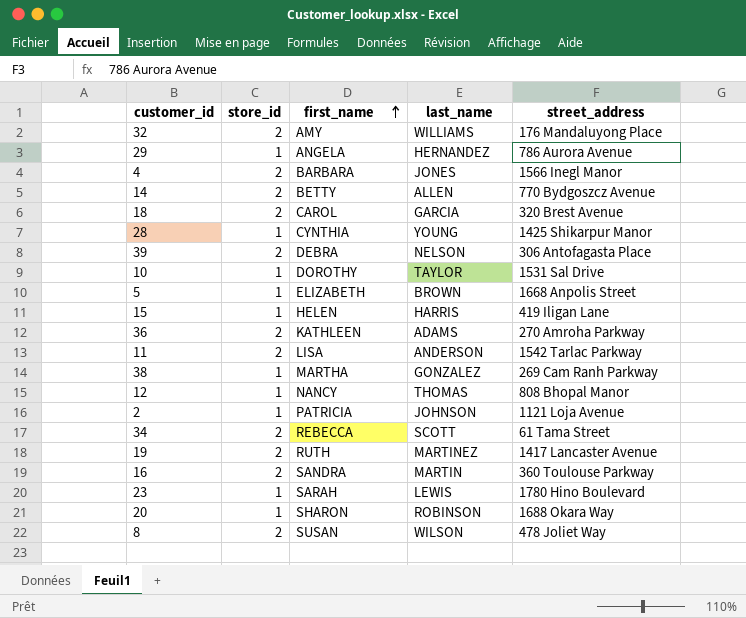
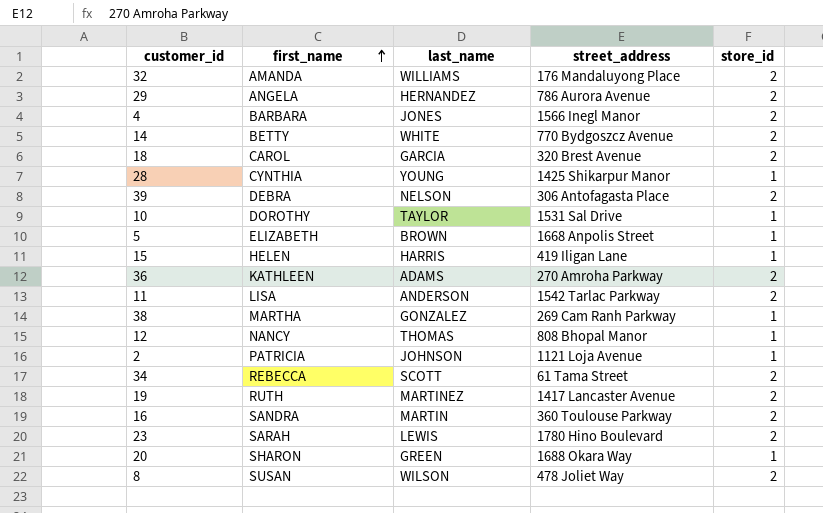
column store_id | position: 2 -> 5
32 | first_name: AMY -> AMANDA
29 | store_id: 1 -> 2
14 | last_name: ALLEN -> WHITE
23 | store_id: 1 -> 2
20 | last_name: ROBINSON -> GREEN

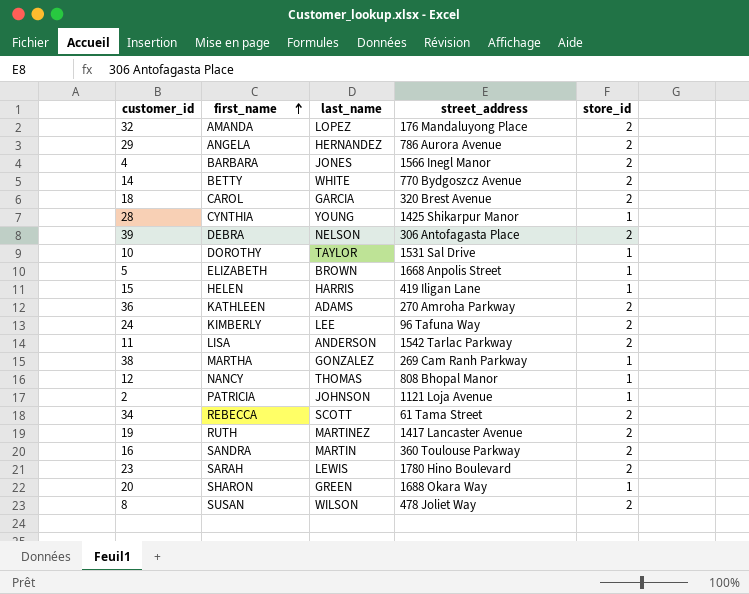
32 | last_name: WILLIAMS -> LOPEZ
row 24: none -> KIMBERLY | LEE | 96 Tafuna Way | 2

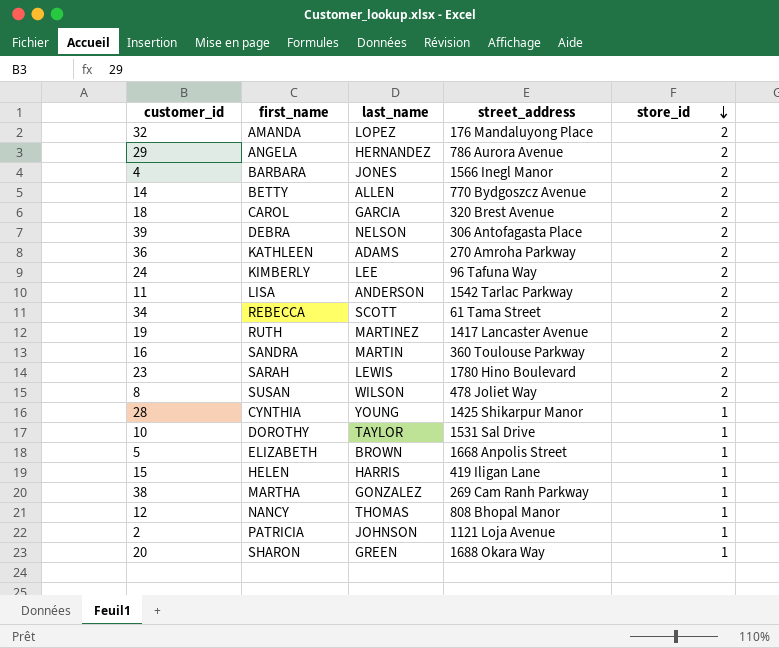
row order: first_name ascending -> store_id descending
14 | last_name: WHITE -> ALLEN

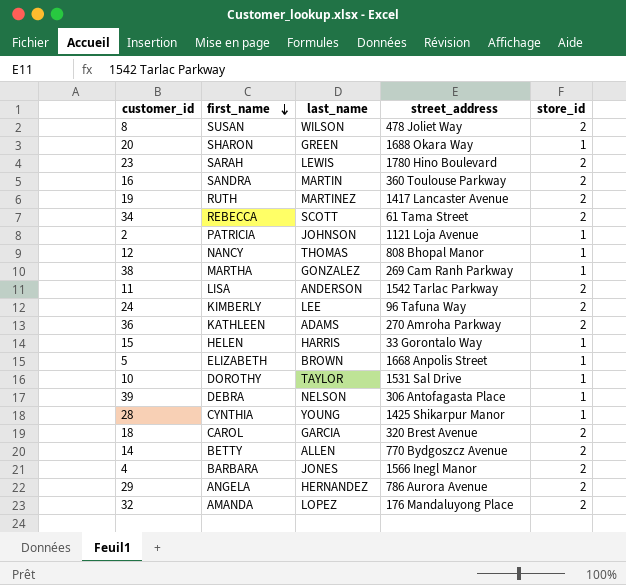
row order: store_id descending -> first_name descending
15 | street_address: 419 Iligan Lane -> 33 Gorontalo Way
39 | store_id: 2 -> 1

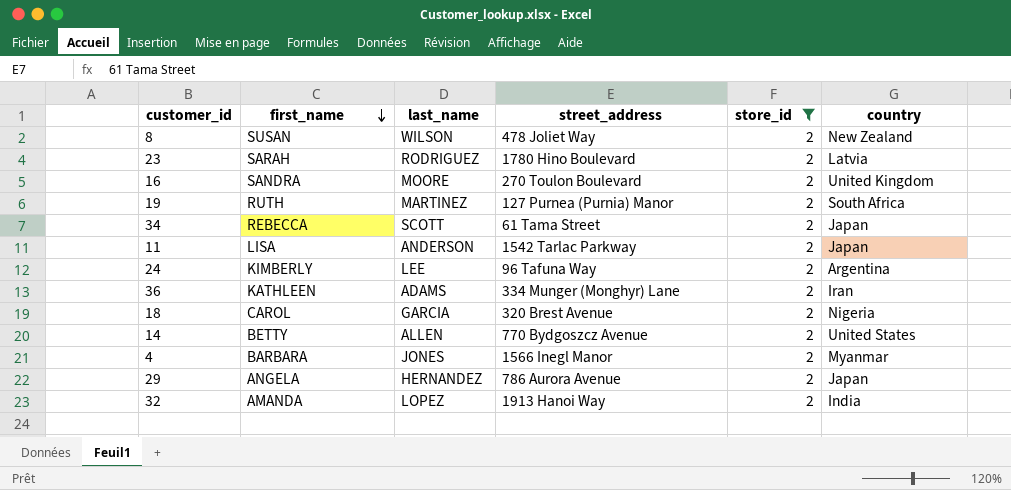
filter: none -> store_id = 2
column country | position: none -> 6
23 | last_name: LEWIS -> RODRIGUEZ
16 | last_name: MARTIN -> MOORE
16 | street_address: 360 Toulouse Parkway -> 270 Toulon Boulevard
19 | street_address: 1417 Lancaster Avenue -> 127 Purnea (Purnia) Manor
36 | street_address: 270 Amroha Parkway -> 334 Munger (Monghyr) Lane
32 | street_address: 176 Mandaluyong Place -> 1913 Hanoi Way

